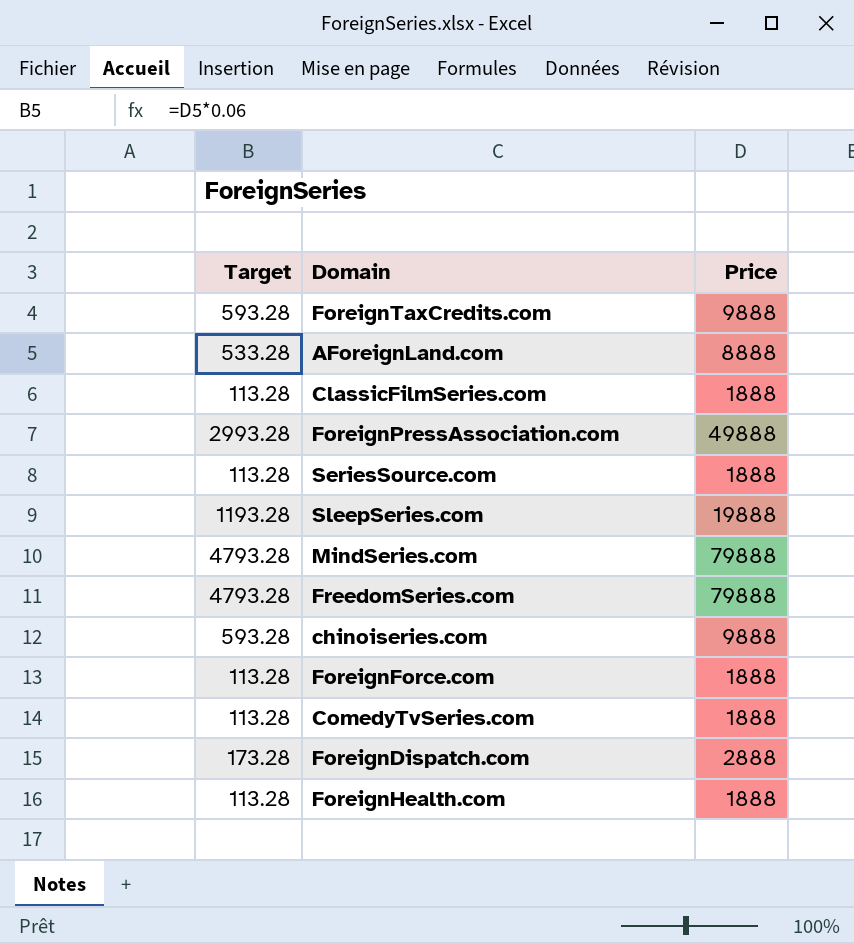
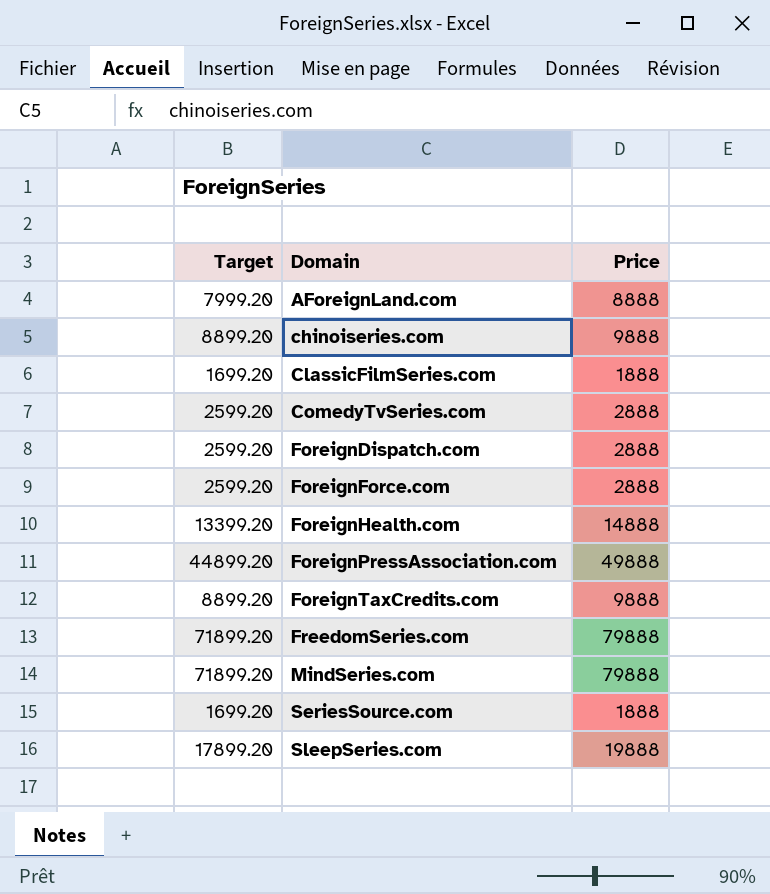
row order: none -> Domain ascending
column Target | formula: [Price] * 0.06 -> [Price] * 0.9
ComedyTvSeries.com | Price: 1888 -> 2888
ForeignForce.com | Price: 1888 -> 2888
ForeignHealth.com | Price: 1888 -> 14888

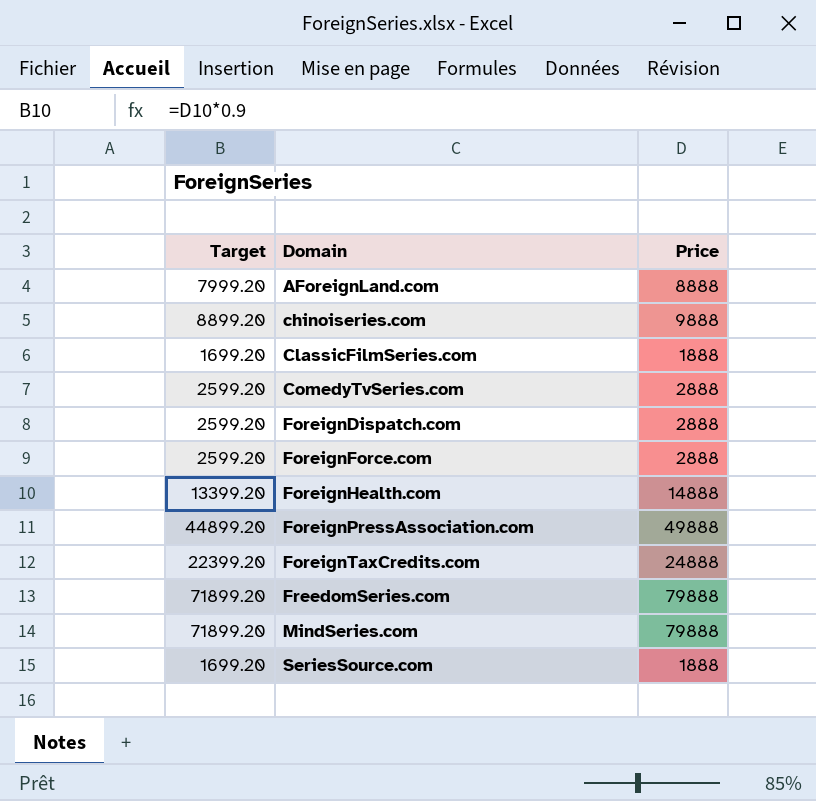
row SleepSeries.com: 17899.20 | 19888 -> none
ForeignTaxCredits.com | Target: 8899.20 -> 22399.20
ForeignTaxCredits.com | Price: 9888 -> 24888

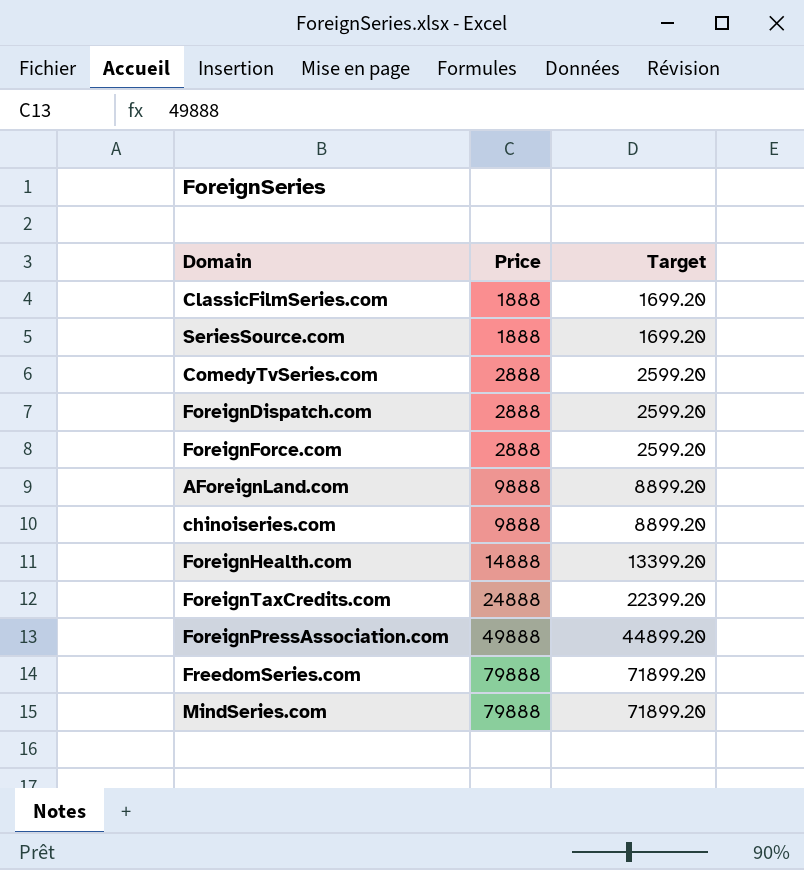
row order: Domain ascending -> Price ascending
column Target | position: 1 -> 3
AForeignLand.com | Price: 8888 -> 9888
AForeignLand.com | Target: 7999.20 -> 8899.20

